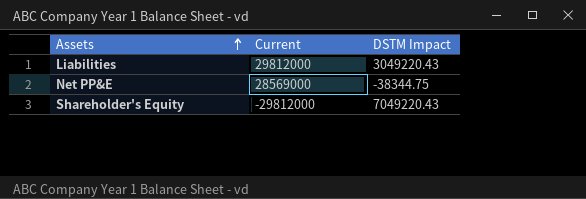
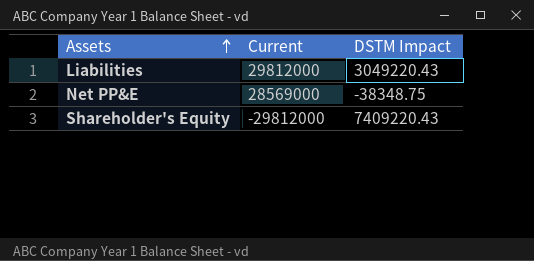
Net PP&E | DSTM Impact: -38344.75 -> -38348.75
Shareholder's Equity | DSTM Impact: 7049220.43 -> 7409220.43

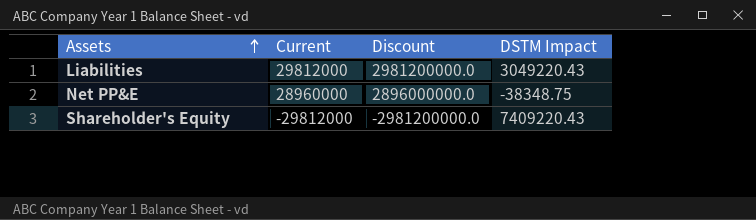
column Discount | formula: none -> [Current] * 100
Net PP&E | Current: 28569000 -> 28960000

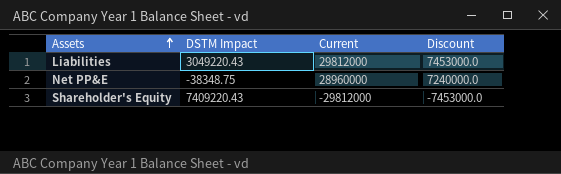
column DSTM Impact | position: 4 -> 2
column Discount | formula: [Current] * 100 -> [Current] * 0.25

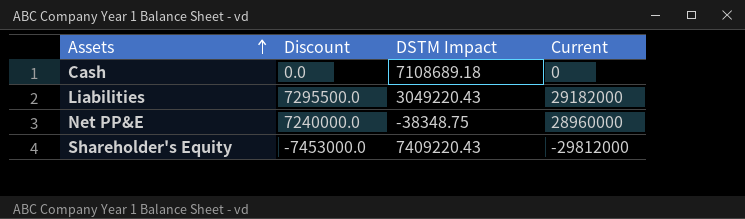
column Discount | position: 4 -> 2
row Cash: none -> 0.0 | 7108689.18 | 0
Liabilities | Discount: 7453000.0 -> 7295500.0
Liabilities | Current: 29812000 -> 29182000

